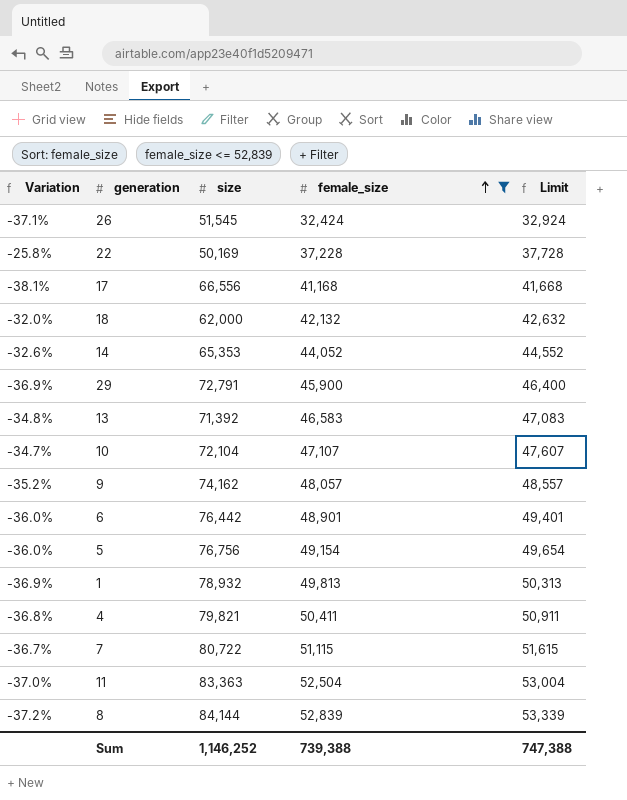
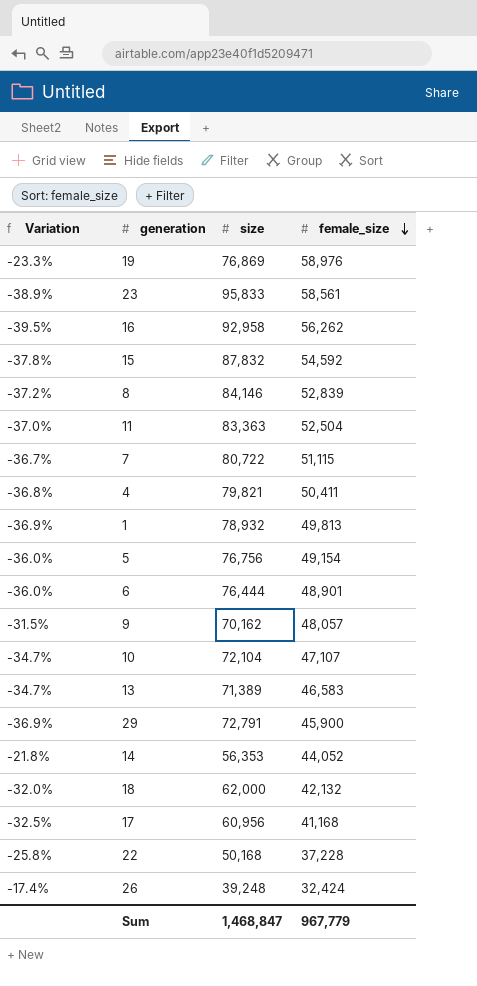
filter: female_size <= 52,839 -> none
row order: female_size ascending -> female_size descending
column Limit | formula: [female_size] + 500 -> none
8 | size: 84,144 -> 84,146
6 | size: 76,442 -> 76,444
9 | Variation: -35.2% -> -31.5%
9 | size: 74,162 -> 70,162
13 | Variation: -34.8% -> -34.7%
13 | size: 71,392 -> 71,389
14 | Variation: -32.6% -> -21.8%
14 | size: 65,353 -> 56,353
17 | Variation: -38.1% -> -32.5%
17 | size: 66,556 -> 60,956
22 | size: 50,169 -> 50,168
26 | Variation: -37.1% -> -17.4%
26 | size: 51,545 -> 39,248
Sum | size: 1,146,252 -> 1,468,847
Sum | female_size: 739,388 -> 967,779

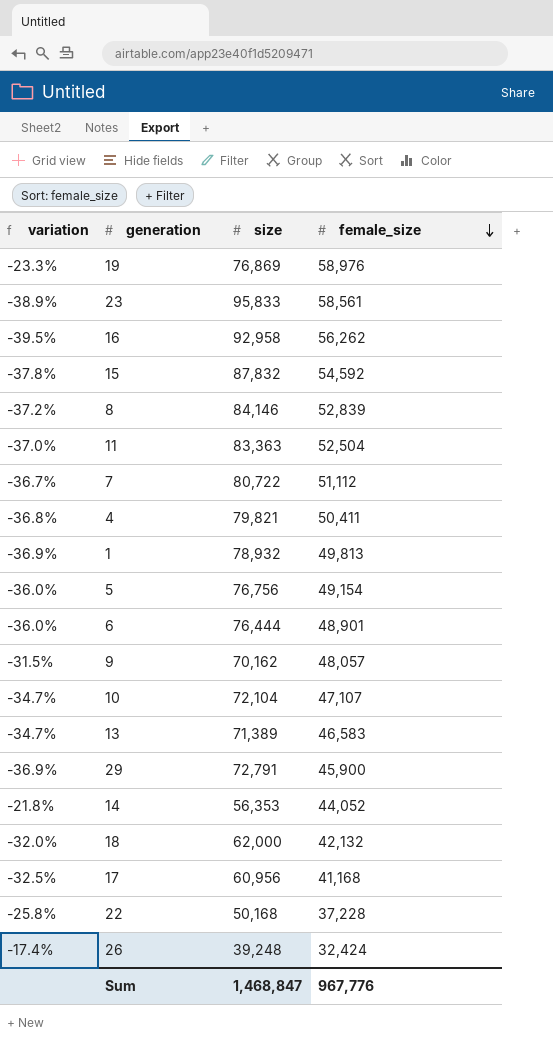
column name: Variation -> variation
7 | female_size: 51,115 -> 51,112
Sum | female_size: 967,779 -> 967,776

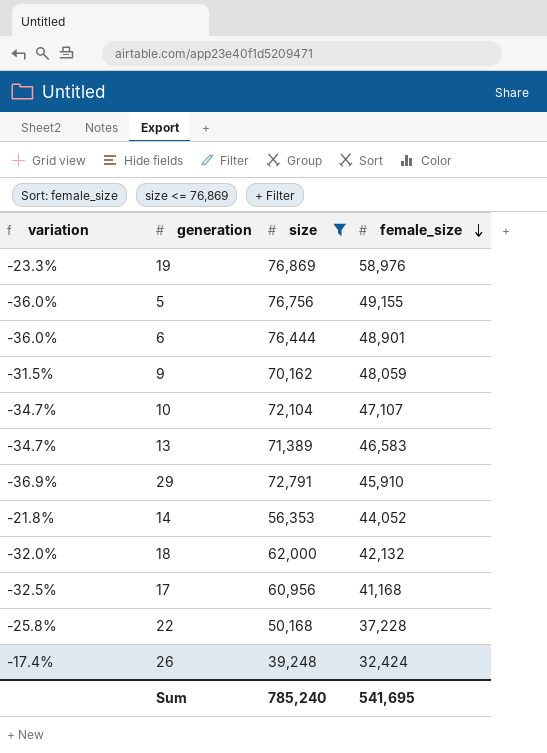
filter: none -> size <= 76,869
5 | female_size: 49,154 -> 49,155
9 | female_size: 48,057 -> 48,059
29 | female_size: 45,900 -> 45,910
Sum | size: 1,468,847 -> 785,240
Sum | female_size: 967,776 -> 541,695

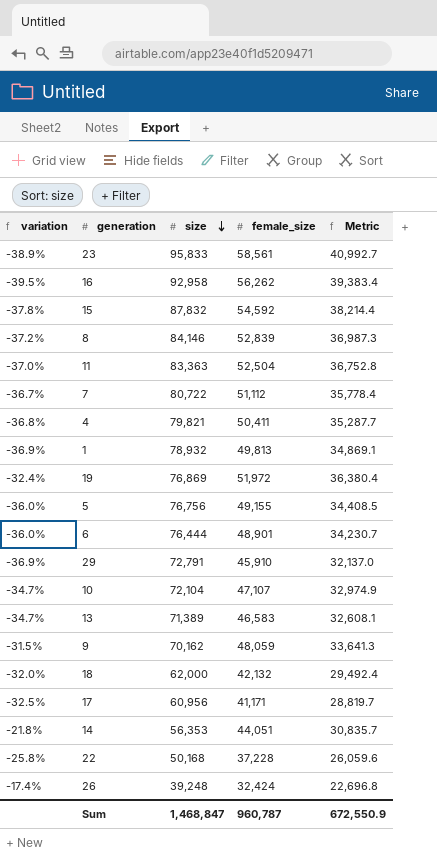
filter: size <= 76,869 -> none
row order: female_size descending -> size descending
column Metric | formula: none -> [female_size] * 0.7
19 | variation: -23.3% -> -32.4%
19 | female_size: 58,976 -> 51,972
17 | female_size: 41,168 -> 41,171
14 | female_size: 44,052 -> 44,051
Sum | size: 785,240 -> 1,468,847
Sum | female_size: 541,695 -> 960,787

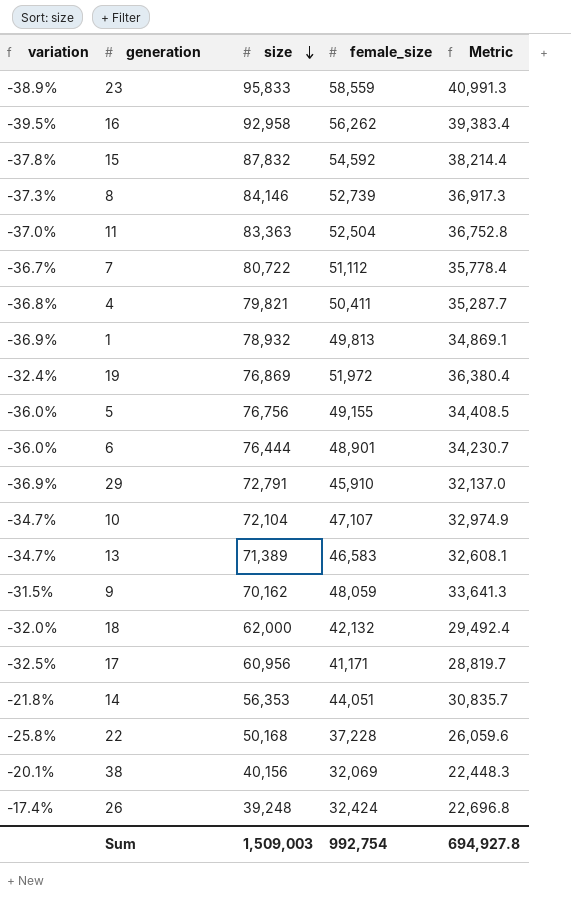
23 | female_size: 58,561 -> 58,559
23 | Metric: 40,992.7 -> 40,991.3
8 | variation: -37.2% -> -37.3%
8 | female_size: 52,839 -> 52,739
8 | Metric: 36,987.3 -> 36,917.3
row 38: none -> -20.1% | 40,156 | 32,069 | 22,448.3
Sum | size: 1,468,847 -> 1,509,003
Sum | female_size: 960,787 -> 992,754
Sum | Metric: 672,550.9 -> 694,927.8

